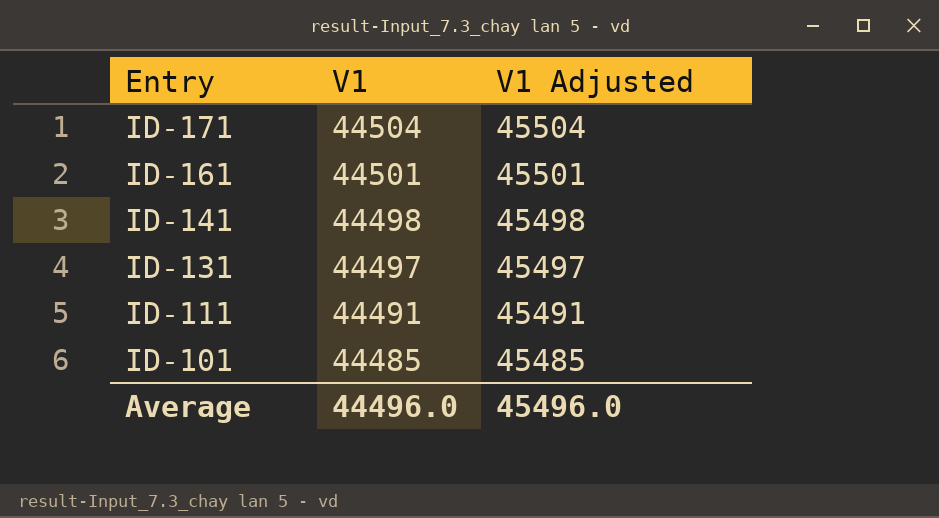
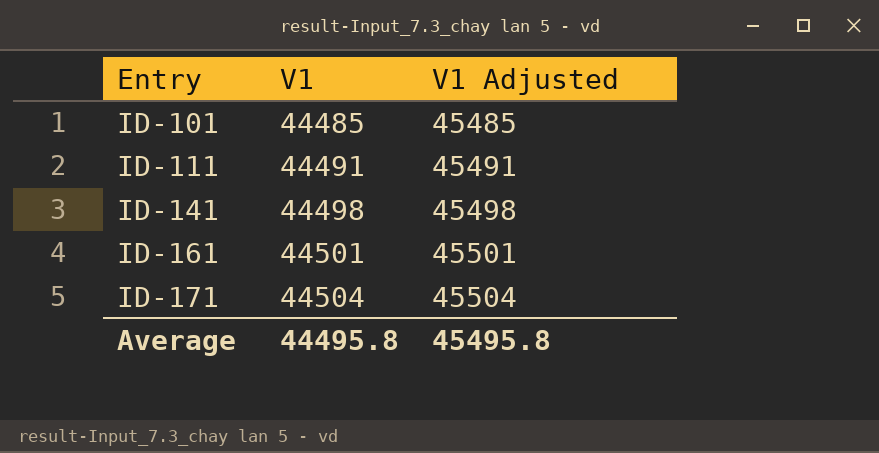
row order: Entry descending -> Entry ascending
row ID-131: 44497 | 45497 -> none
Average | V1: 44496.0 -> 44495.8
Average | V1 Adjusted: 45496.0 -> 45495.8

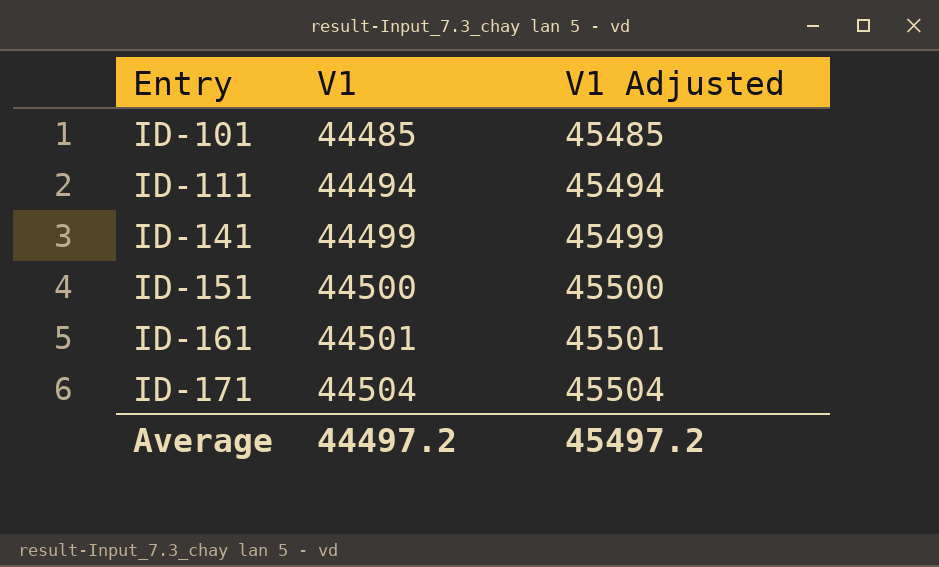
ID-111 | V1: 44491 -> 44494
ID-111 | V1 Adjusted: 45491 -> 45494
ID-141 | V1: 44498 -> 44499
ID-141 | V1 Adjusted: 45498 -> 45499
row ID-151: none -> 44500 | 45500
Average | V1: 44495.8 -> 44497.2
Average | V1 Adjusted: 45495.8 -> 45497.2

